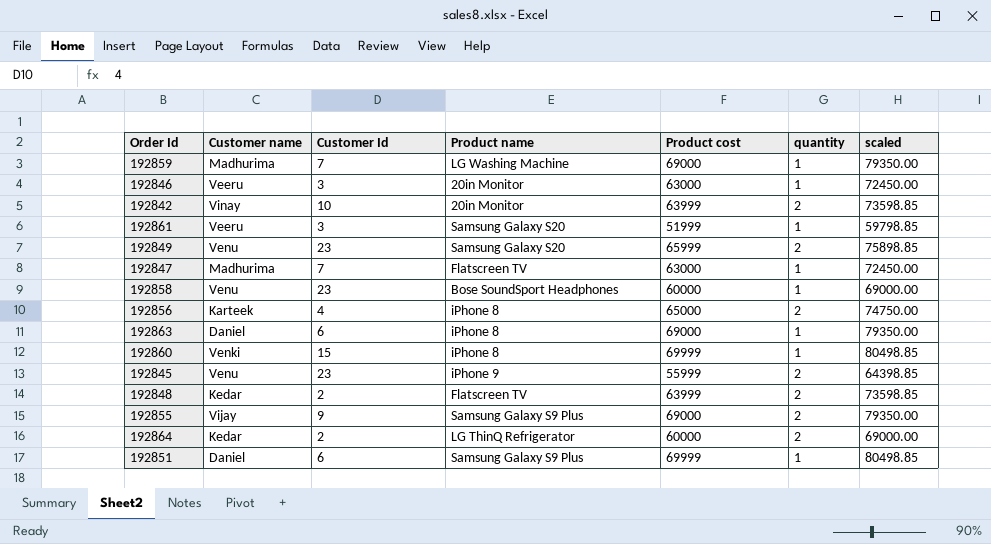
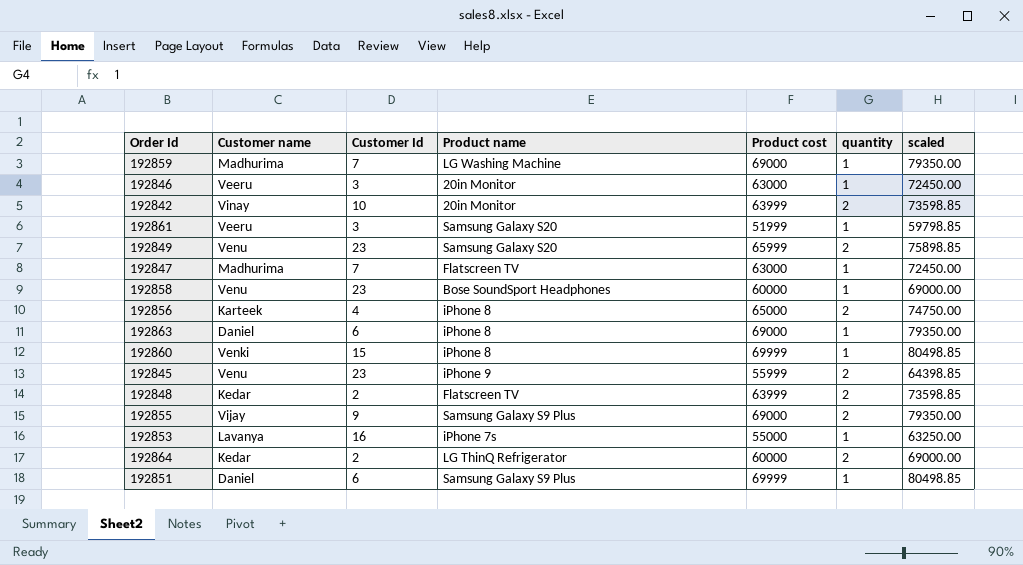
row 192853: none -> Lavanya | 16 | iPhone 7s | 55000 | 1 | 63250.00

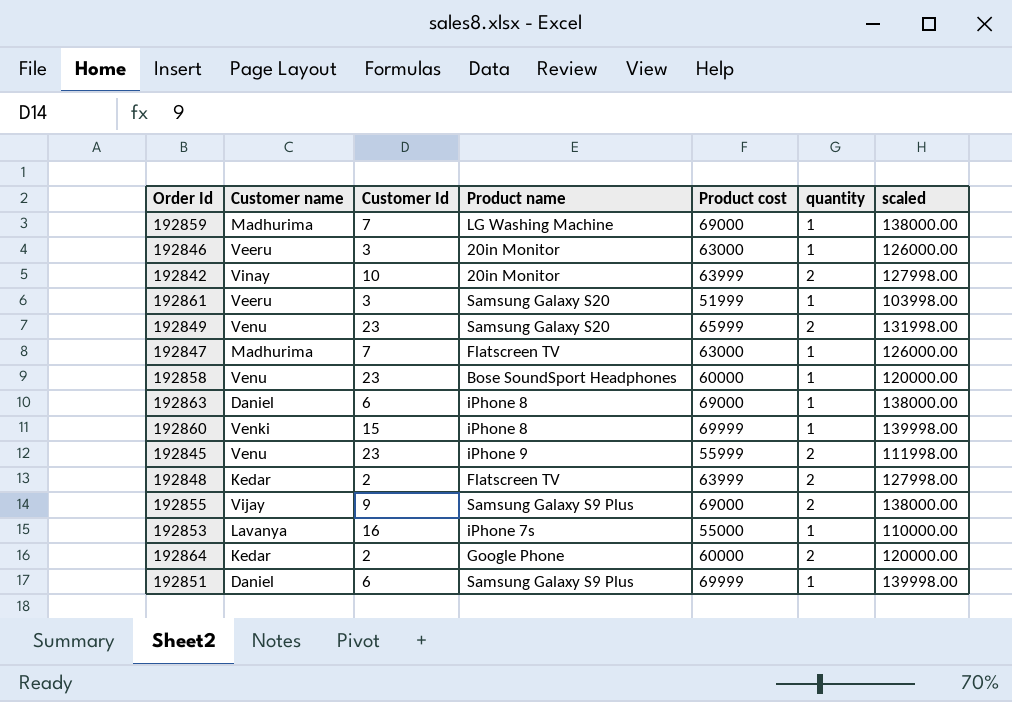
column scaled | formula: [Product cost] * 1.15 -> [Product cost] * 2
row 192856: Karteek | 4 | iPhone 8 | 65000 | 2 | 74750.00 -> none
192864 | Product name: LG ThinQ Refrigerator -> Google Phone

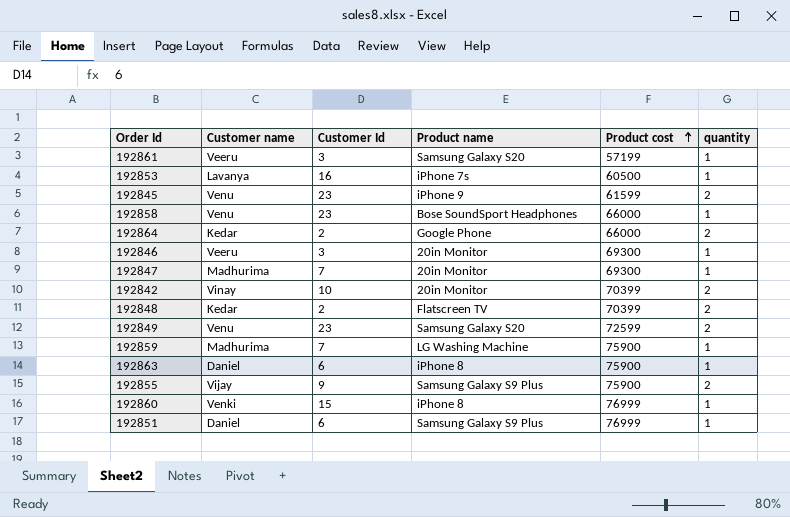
row order: none -> Product cost ascending
column scaled | formula: [Product cost] * 2 -> none
192861 | Product cost: 51999 -> 57199
192853 | Product cost: 55000 -> 60500
192845 | Product cost: 55999 -> 61599
192858 | Product cost: 60000 -> 66000
192864 | Product cost: 60000 -> 66000
192846 | Product cost: 63000 -> 69300
192847 | Product name: Flatscreen TV -> 20in Monitor
192847 | Product cost: 63000 -> 69300
192842 | Product cost: 63999 -> 70399
192848 | Product cost: 63999 -> 70399
192849 | Product cost: 65999 -> 72599
192859 | Product cost: 69000 -> 75900
192863 | Product cost: 69000 -> 75900
192855 | Product cost: 69000 -> 75900
192860 | Product cost: 69999 -> 76999
192851 | Product cost: 69999 -> 76999

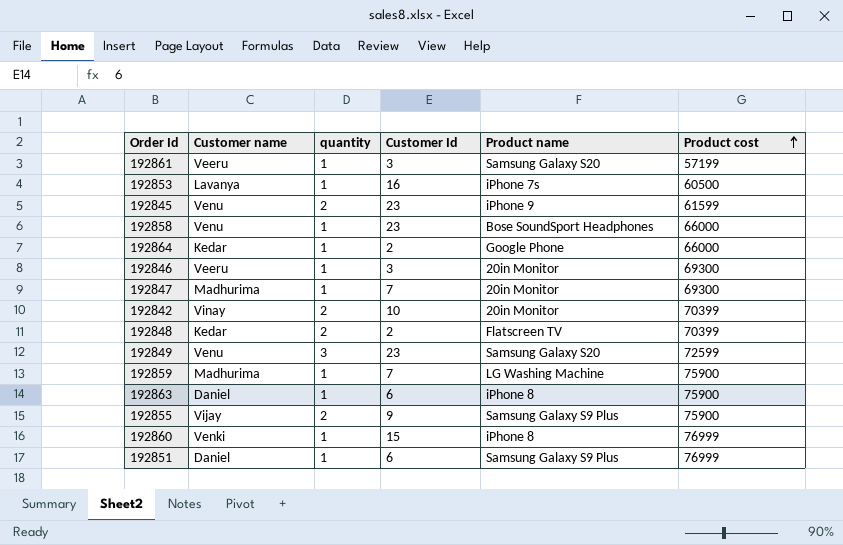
column quantity | position: 6 -> 3
192864 | quantity: 2 -> 1
192849 | quantity: 2 -> 3

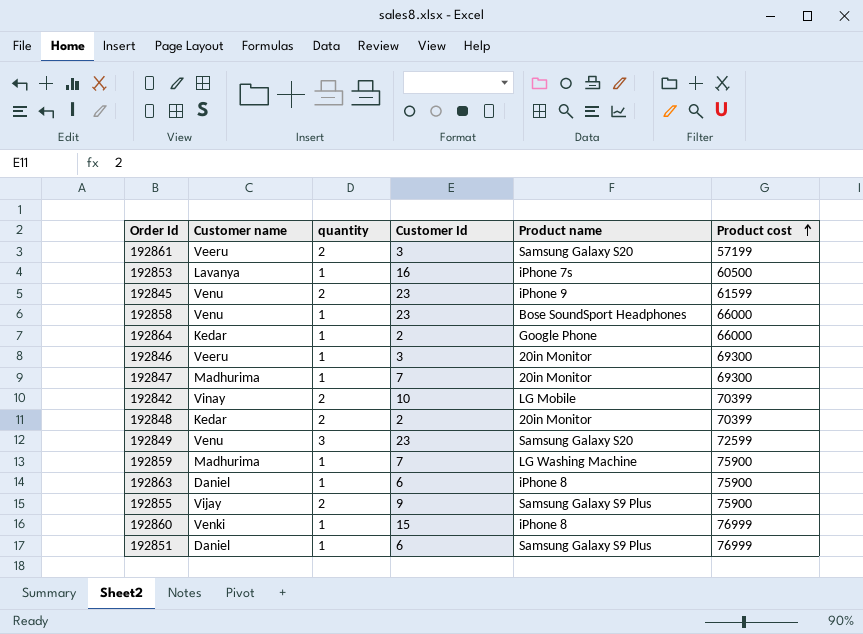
192861 | quantity: 1 -> 2
192842 | Product name: 20in Monitor -> LG Mobile
192848 | Product name: Flatscreen TV -> 20in Monitor

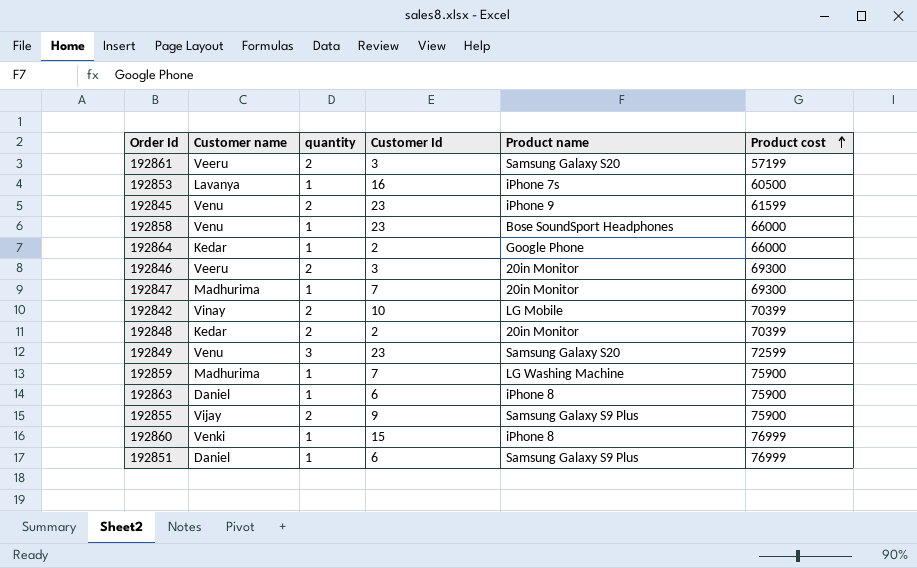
192846 | quantity: 1 -> 2

